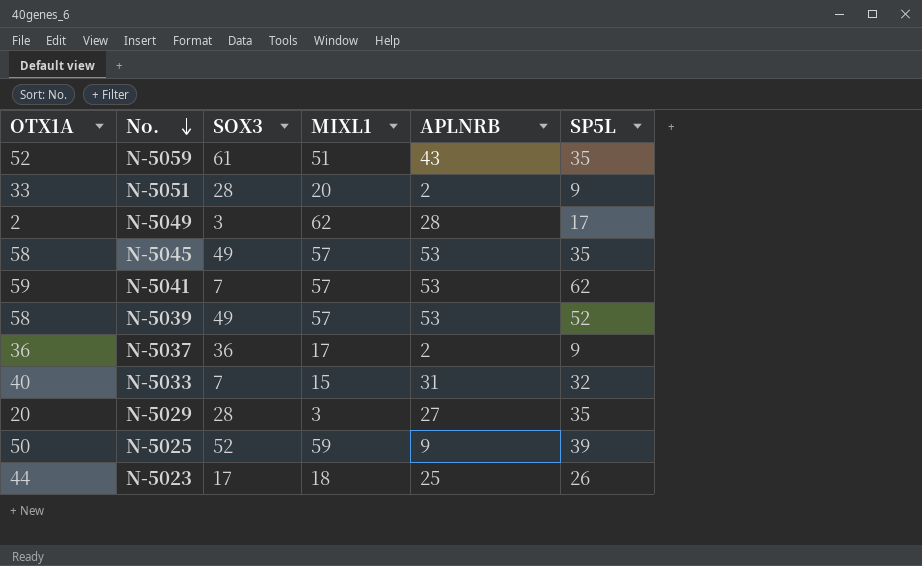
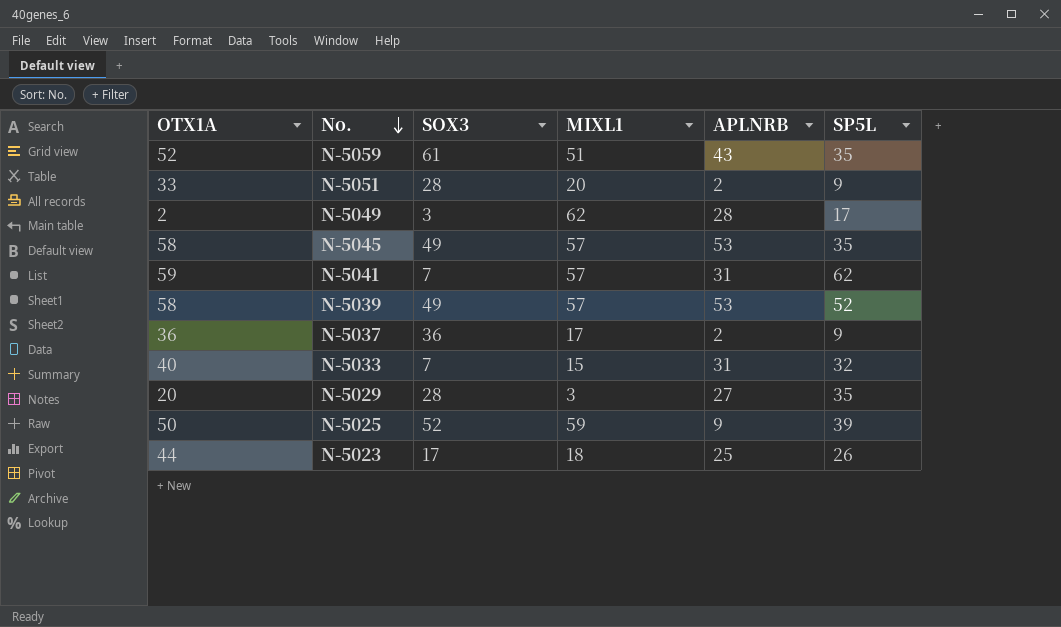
N-5041 | APLNRB: 53 -> 31

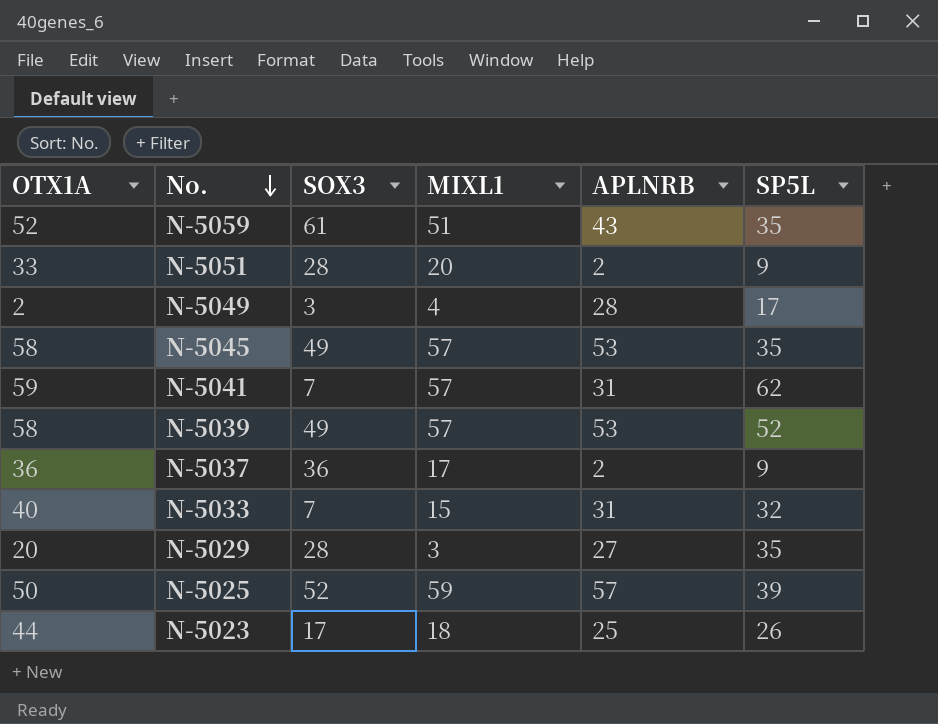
N-5049 | MIXL1: 62 -> 4
N-5025 | APLNRB: 9 -> 57

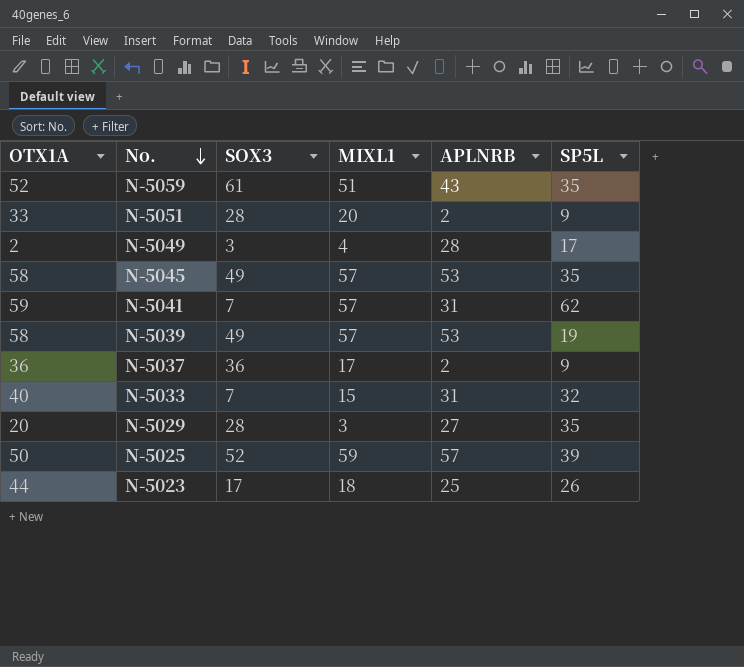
N-5039 | SP5L: 52 -> 19

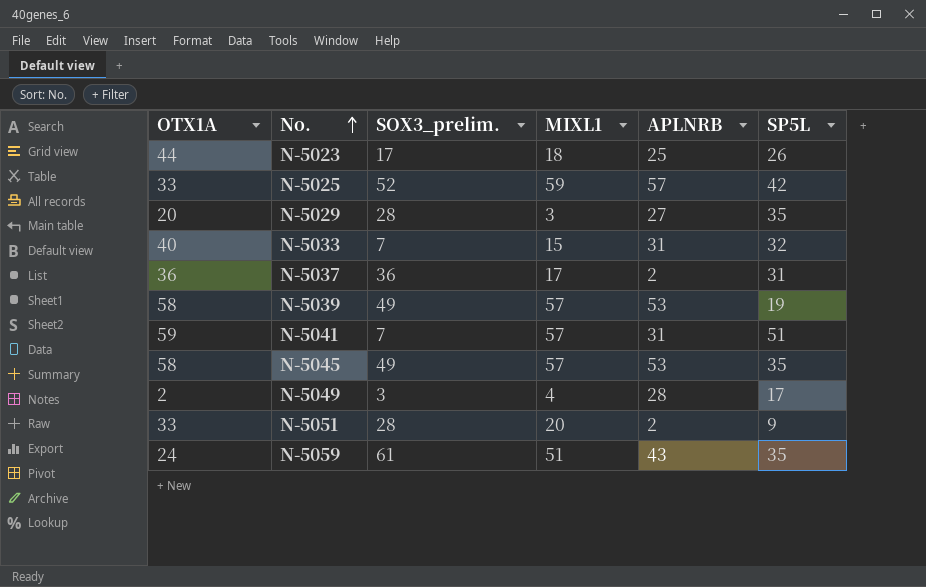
row order: No. descending -> No. ascending
column name: SOX3 -> SOX3_prelim.
N-5025 | OTX1A: 50 -> 33
N-5025 | SP5L: 39 -> 42
N-5037 | SP5L: 9 -> 31
N-5041 | SP5L: 62 -> 51
N-5059 | OTX1A: 52 -> 24

